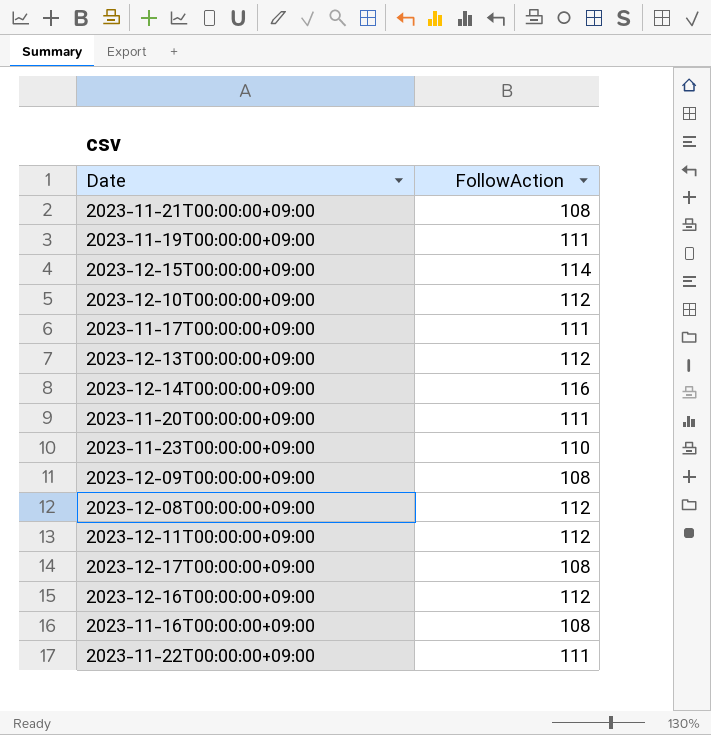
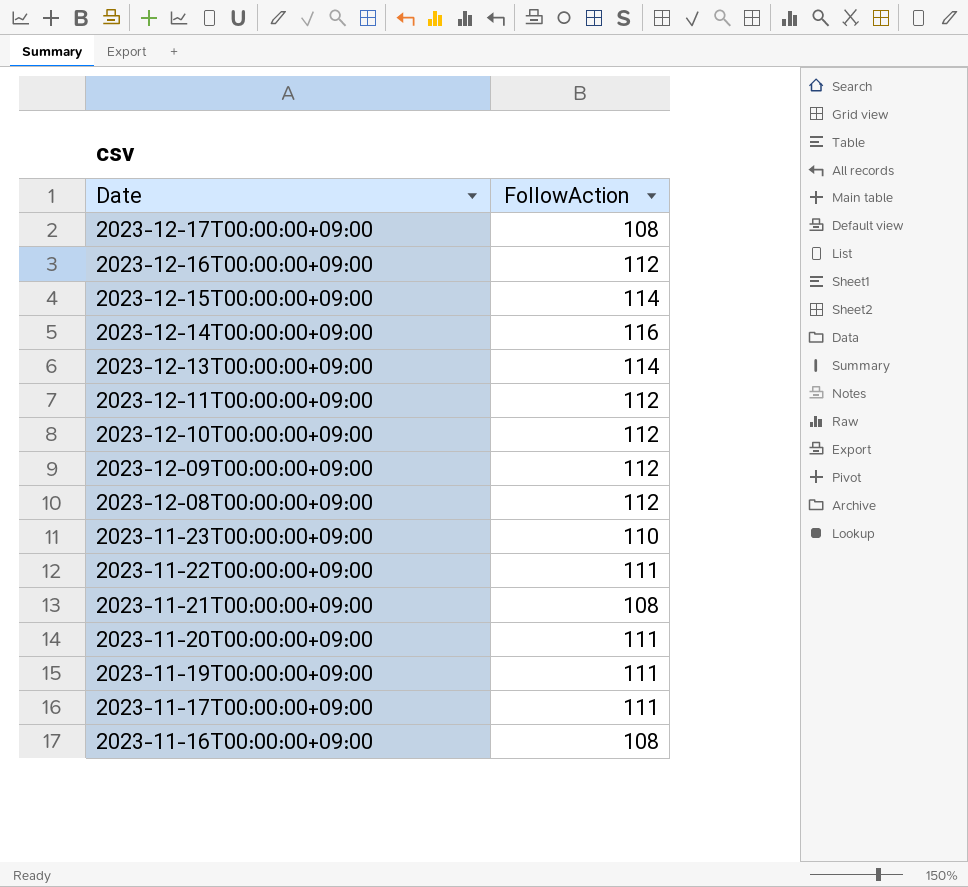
row order: none -> Date descending
2023-12-13T00:00:00+09:00 | FollowAction: 112 -> 114
2023-12-09T00:00:00+09:00 | FollowAction: 108 -> 112

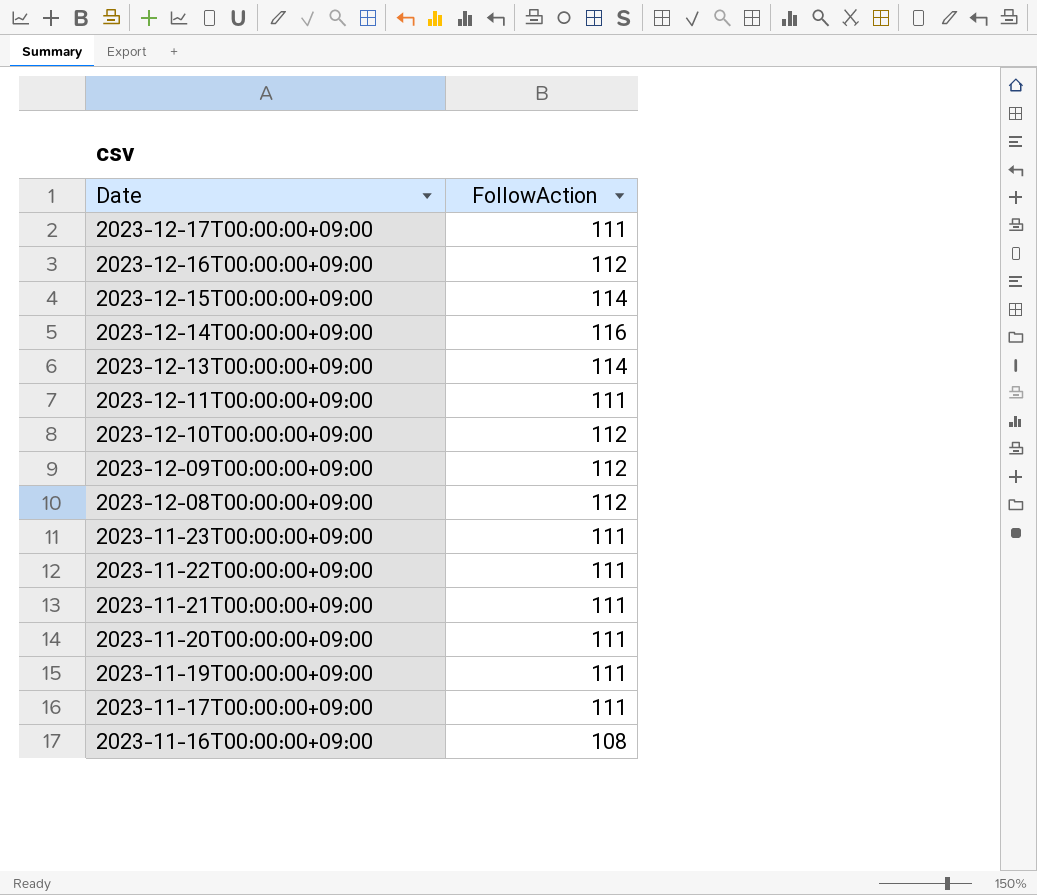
2023-12-17T00:00:00+09:00 | FollowAction: 108 -> 111
2023-12-11T00:00:00+09:00 | FollowAction: 112 -> 111
2023-11-23T00:00:00+09:00 | FollowAction: 110 -> 111
2023-11-21T00:00:00+09:00 | FollowAction: 108 -> 111

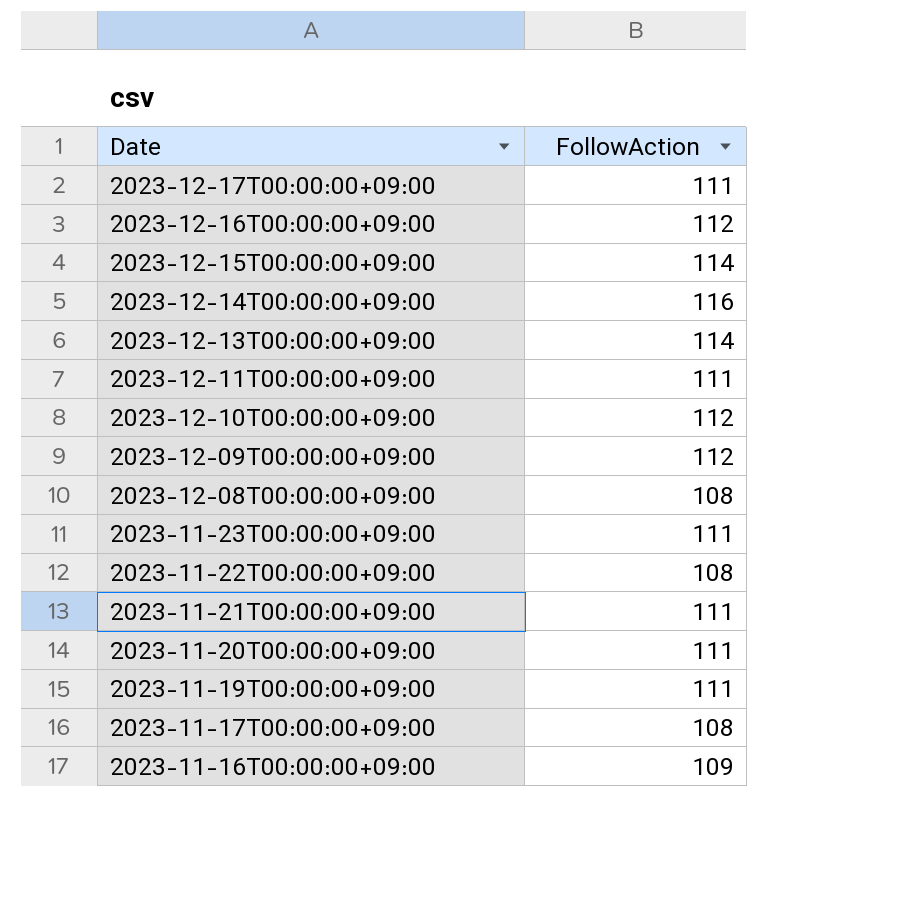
2023-12-08T00:00:00+09:00 | FollowAction: 112 -> 108
2023-11-22T00:00:00+09:00 | FollowAction: 111 -> 108
2023-11-17T00:00:00+09:00 | FollowAction: 111 -> 108
2023-11-16T00:00:00+09:00 | FollowAction: 108 -> 109

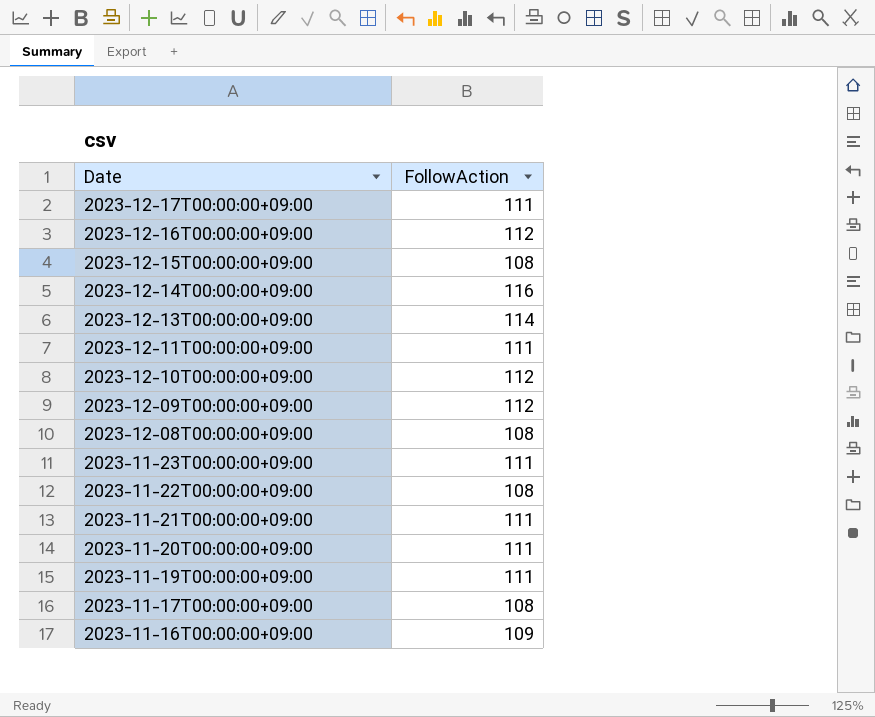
2023-12-15T00:00:00+09:00 | FollowAction: 114 -> 108

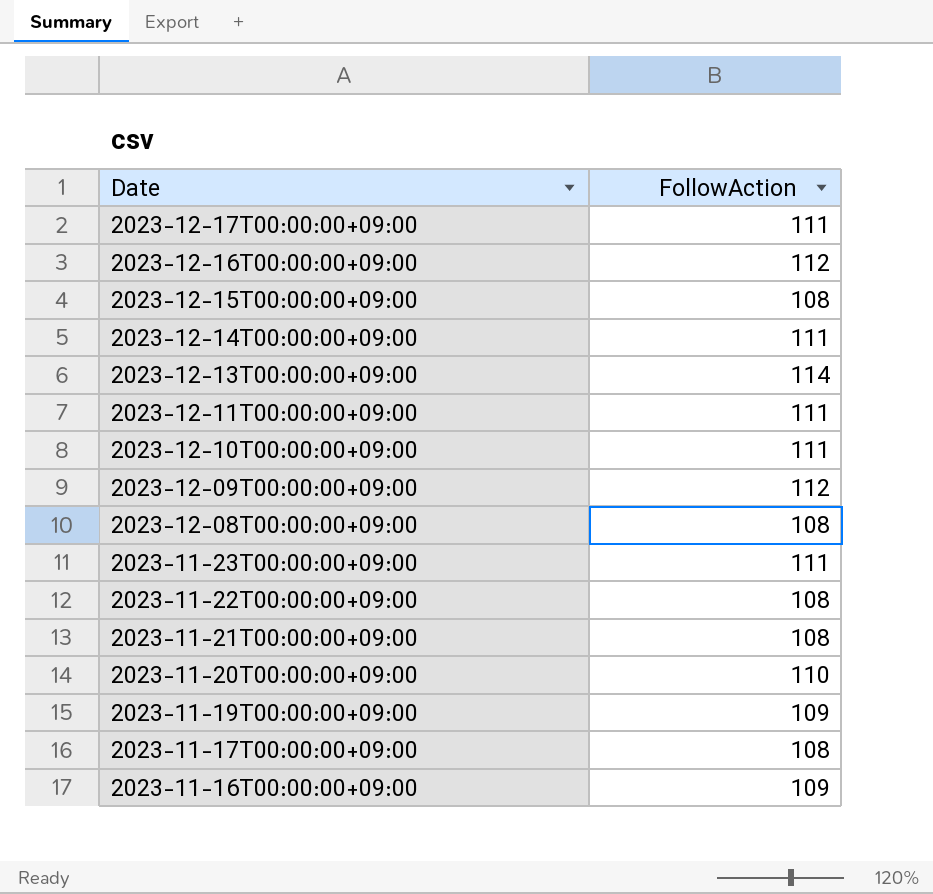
2023-12-14T00:00:00+09:00 | FollowAction: 116 -> 111
2023-12-10T00:00:00+09:00 | FollowAction: 112 -> 111
2023-11-21T00:00:00+09:00 | FollowAction: 111 -> 108
2023-11-20T00:00:00+09:00 | FollowAction: 111 -> 110
2023-11-19T00:00:00+09:00 | FollowAction: 111 -> 109

